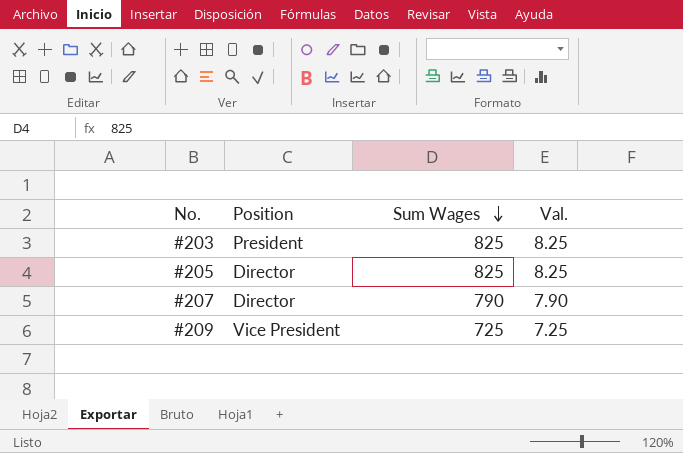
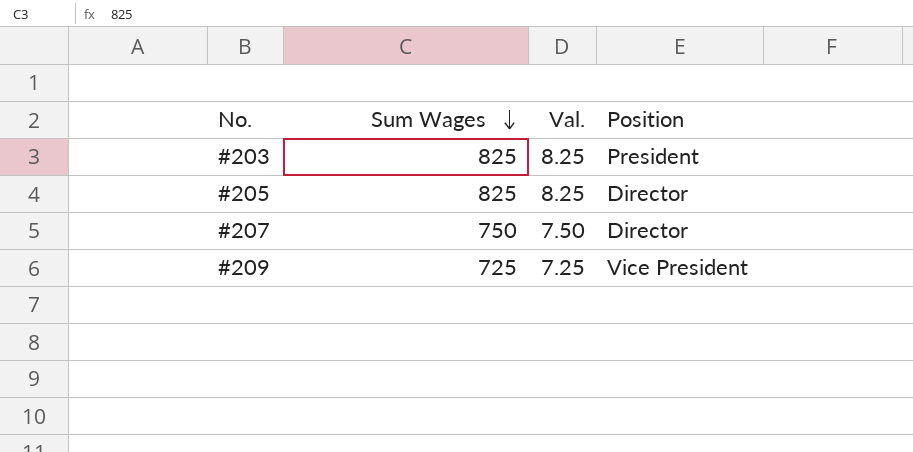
column Position | position: 2 -> 4
#207 | Sum Wages: 790 -> 750
#207 | Val.: 7.90 -> 7.50

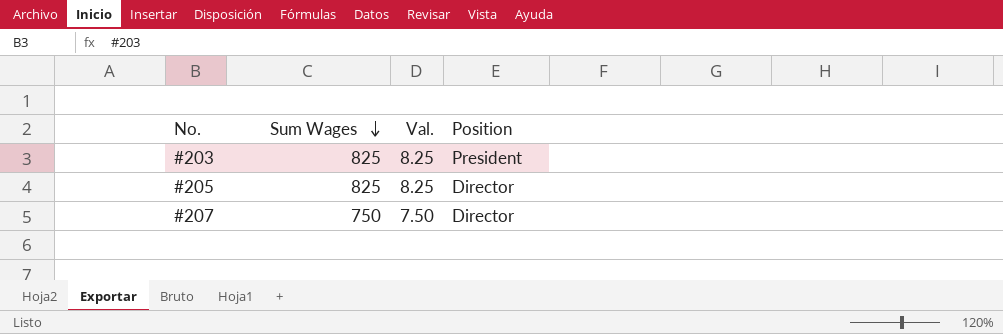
row #209: 725 | 7.25 | Vice President -> none

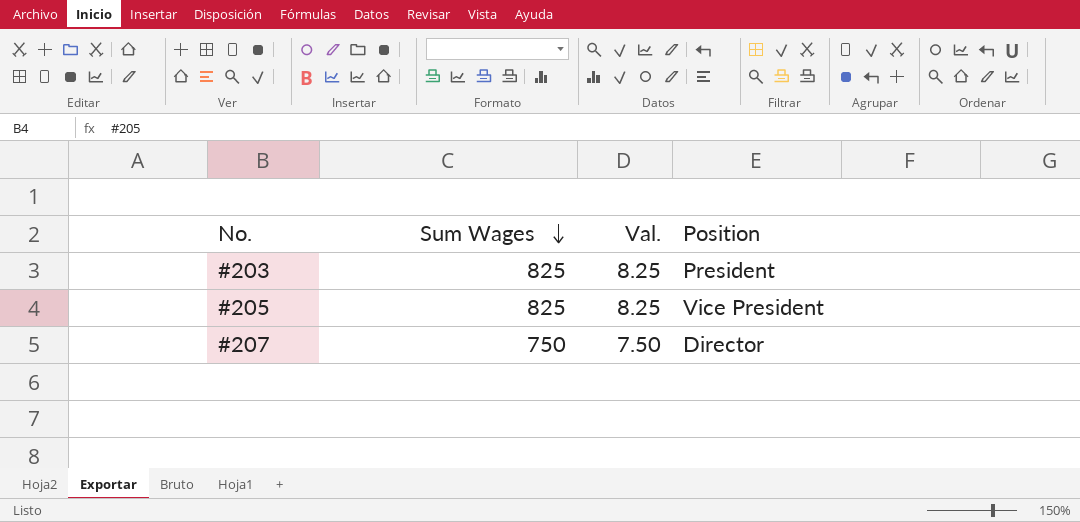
#205 | Position: Director -> Vice President

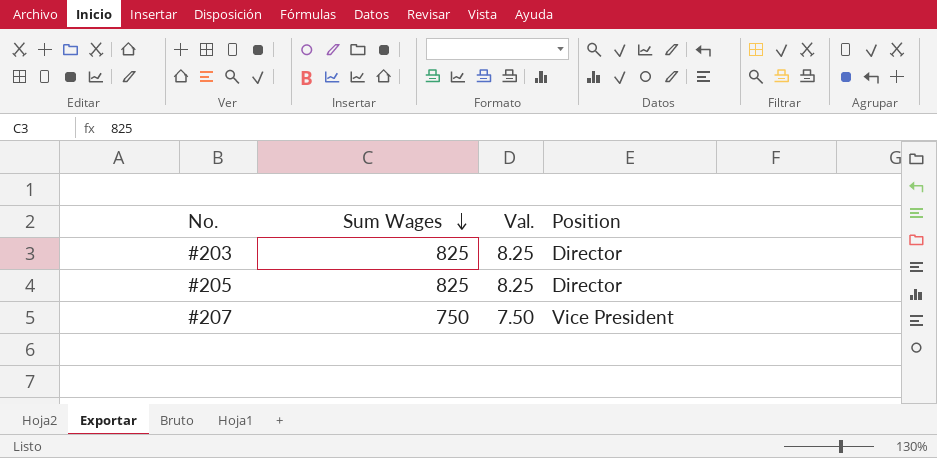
#203 | Position: President -> Director
#205 | Position: Vice President -> Director
#207 | Position: Director -> Vice President

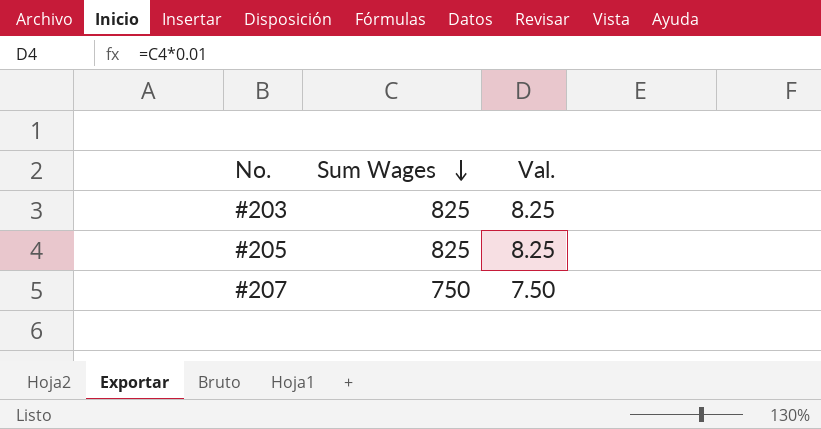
column Position | position: 4 -> none

